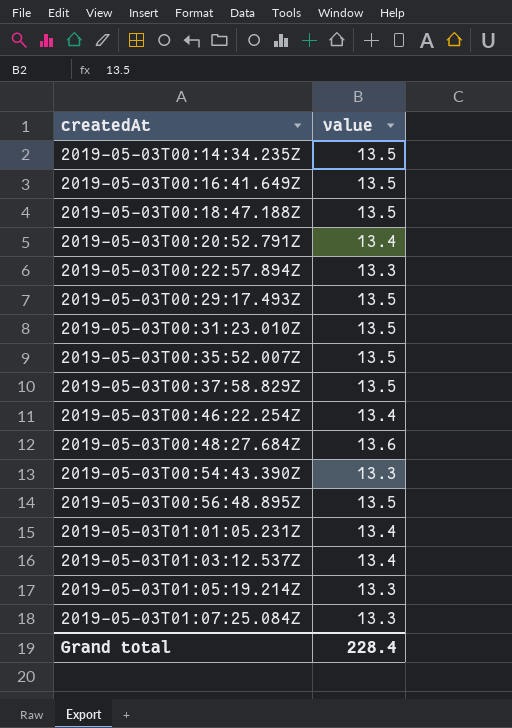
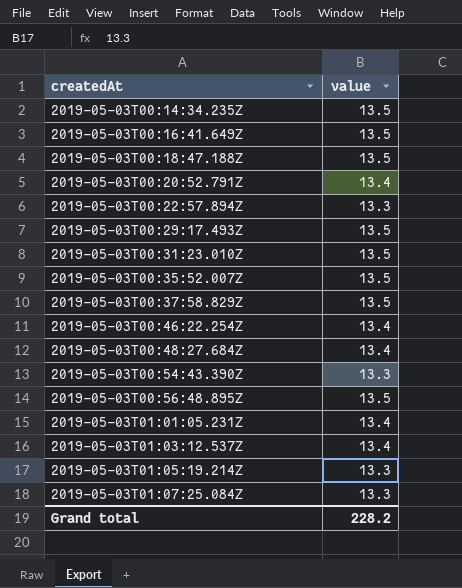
2019-05-03T00:48:27.684Z | value: 13.6 -> 13.4
Grand total | value: 228.4 -> 228.2

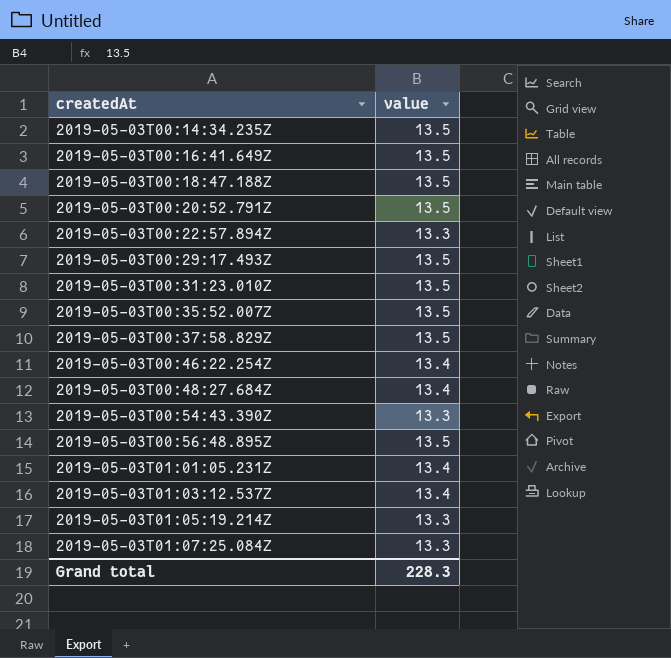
2019-05-03T00:20:52.791Z | value: 13.4 -> 13.5
Grand total | value: 228.2 -> 228.3

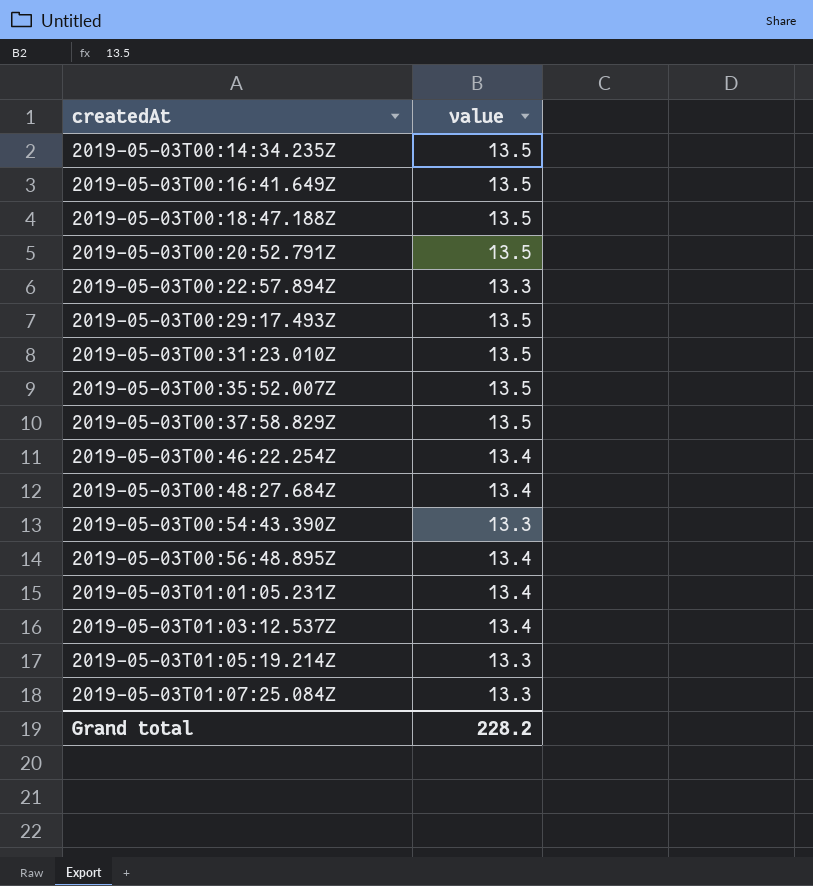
2019-05-03T00:56:48.895Z | value: 13.5 -> 13.4
Grand total | value: 228.3 -> 228.2

